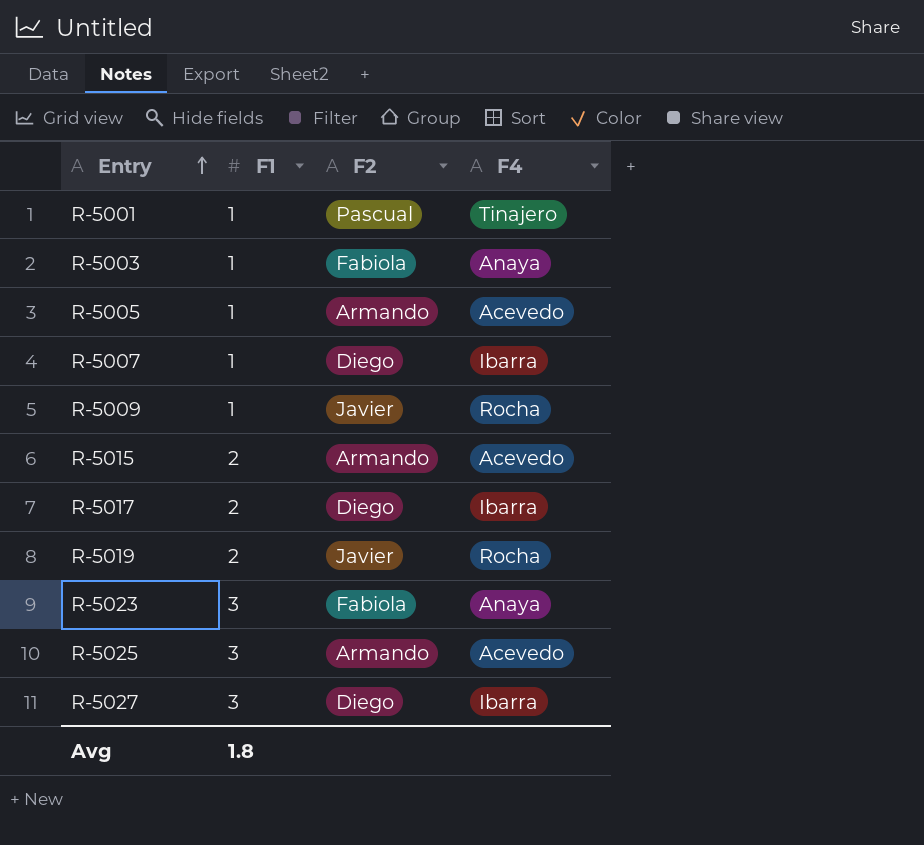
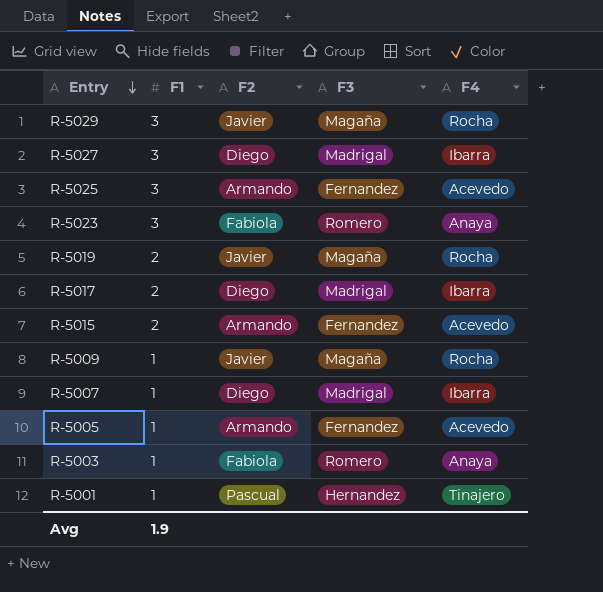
row order: Entry ascending -> Entry descending
column F3 | position: none -> 4
row R-5029: none -> 3 | Javier | Magaña | Rocha
Avg | F1: 1.8 -> 1.9

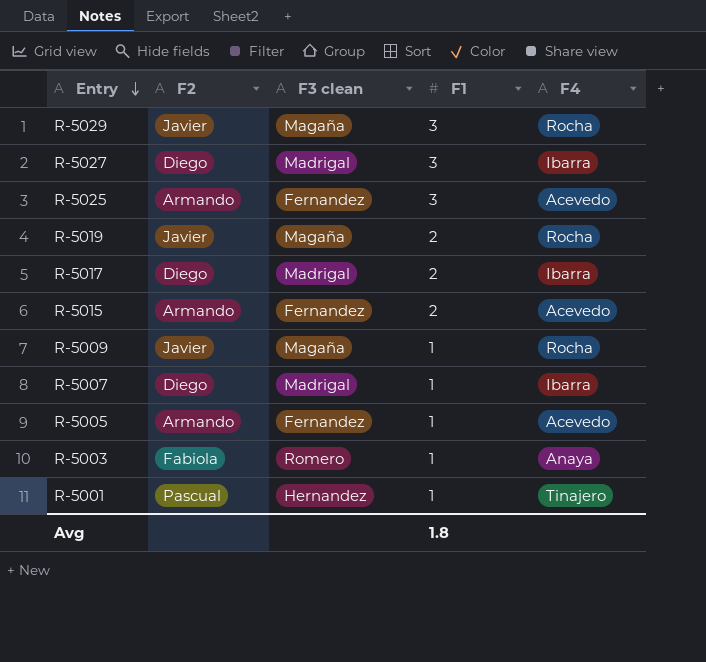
column name: F3 -> F3 clean
column F1 | position: 2 -> 4
row R-5023: 3 | Fabiola | Romero | Anaya -> none
Avg | F1: 1.9 -> 1.8

